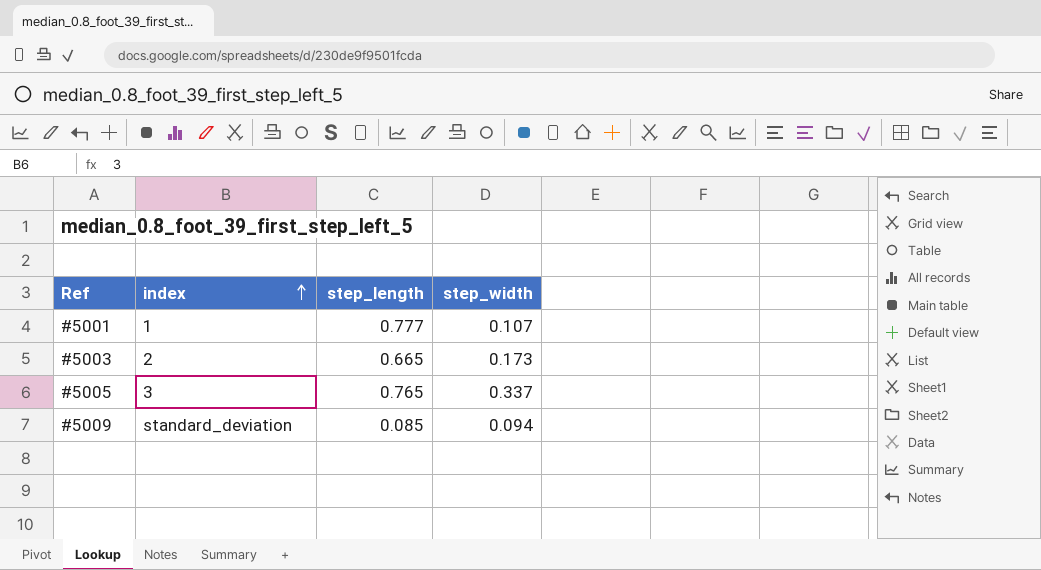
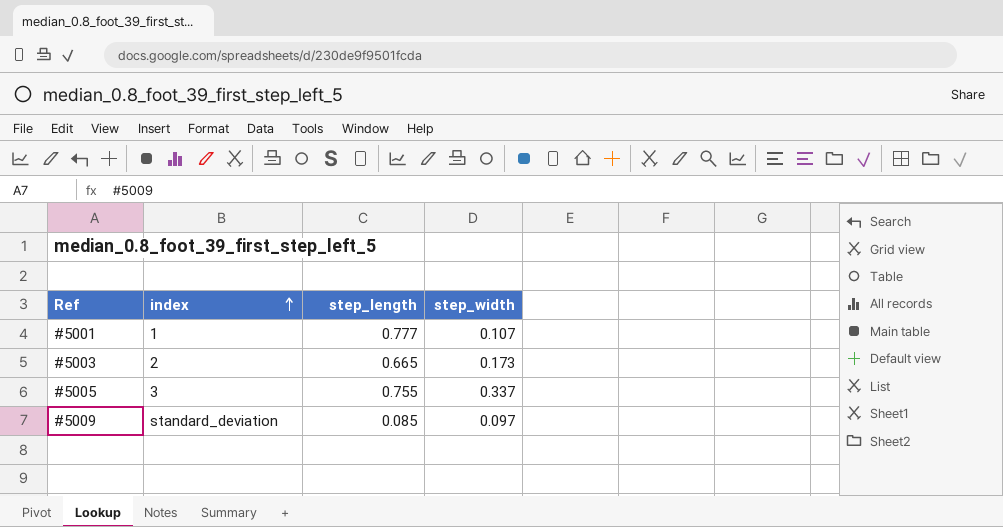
#5005 | step_length: 0.765 -> 0.755
#5009 | step_width: 0.094 -> 0.097

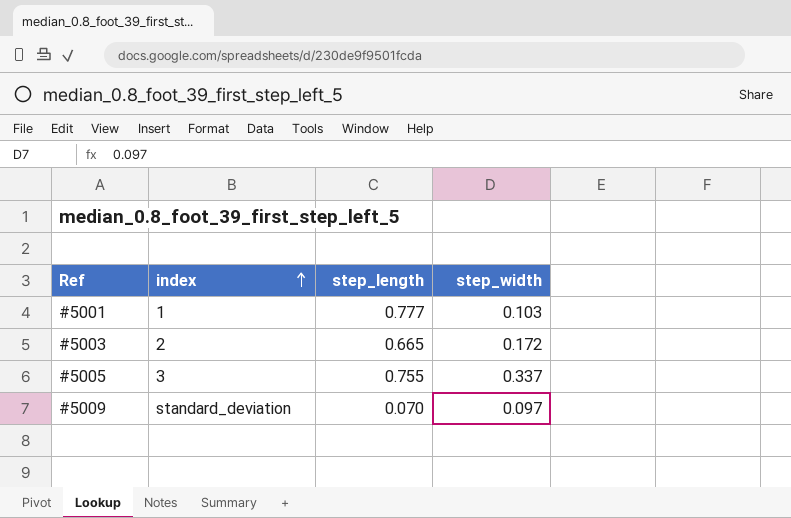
#5001 | step_width: 0.107 -> 0.103
#5003 | step_width: 0.173 -> 0.172
#5009 | step_length: 0.085 -> 0.070

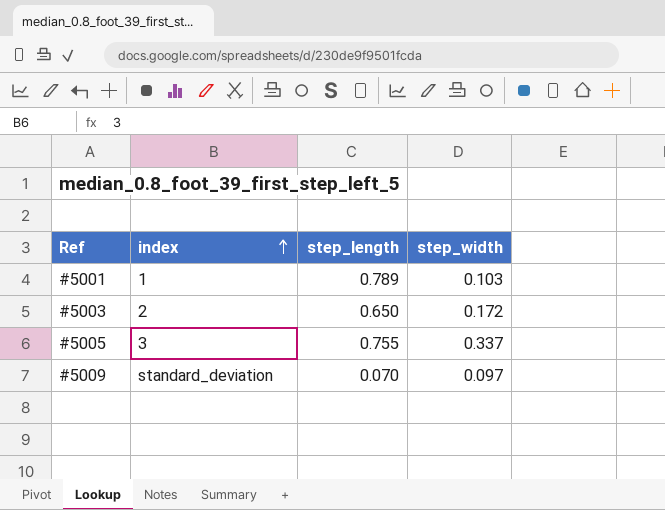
#5001 | step_length: 0.777 -> 0.789
#5003 | step_length: 0.665 -> 0.650

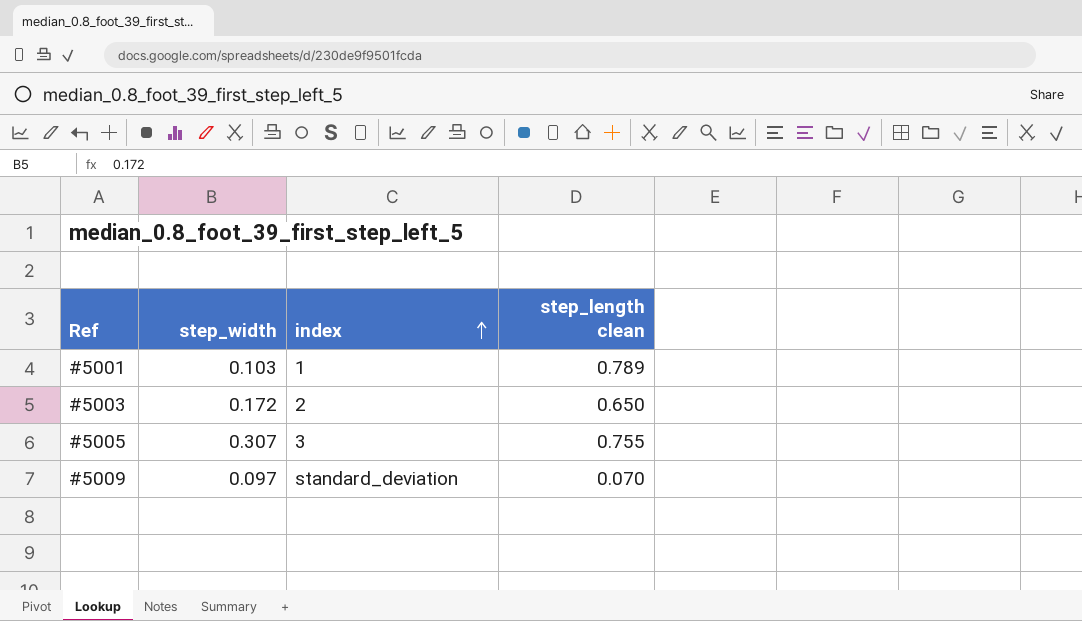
column step_width | position: 4 -> 2
column name: step_length -> step_length clean
#5005 | step_width: 0.337 -> 0.307

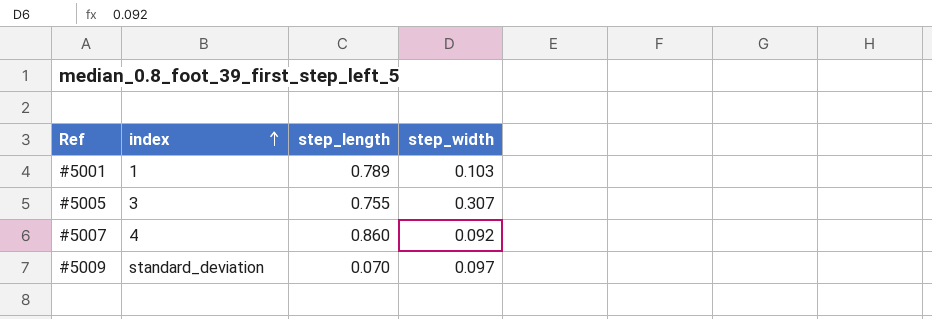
column name: step_length clean -> step_length
column step_width | position: 2 -> 4
row #5003: 0.172 | 2 | 0.650 -> none
row #5007: none -> 4 | 0.860 | 0.092

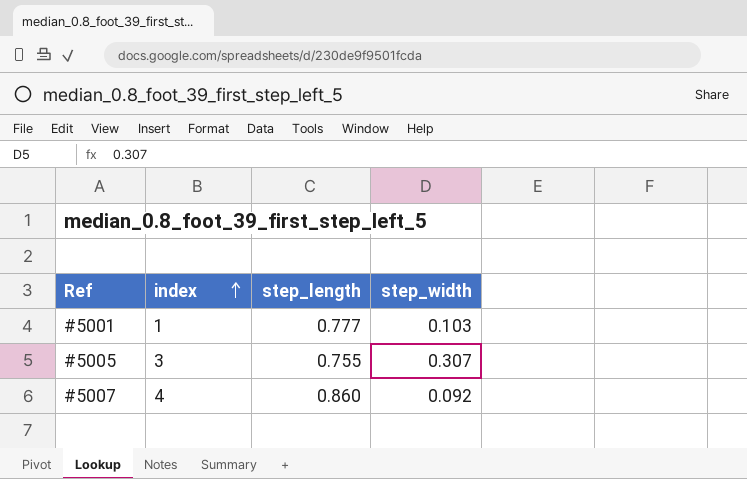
row #5009: standard_deviation | 0.070 | 0.097 -> none
#5001 | step_length: 0.789 -> 0.777

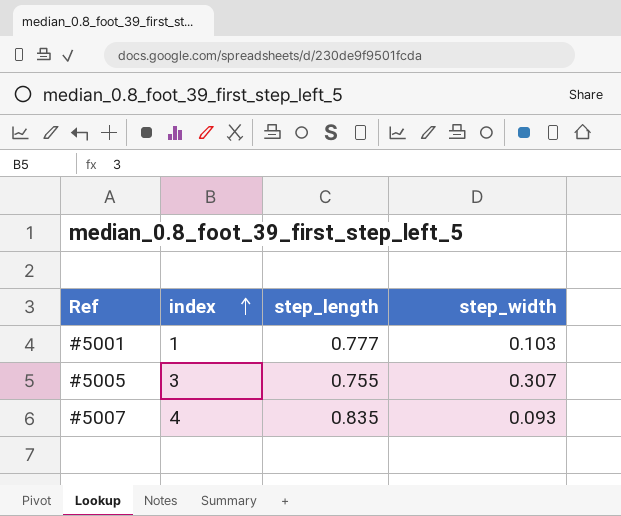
#5007 | step_length: 0.860 -> 0.835
#5007 | step_width: 0.092 -> 0.093

